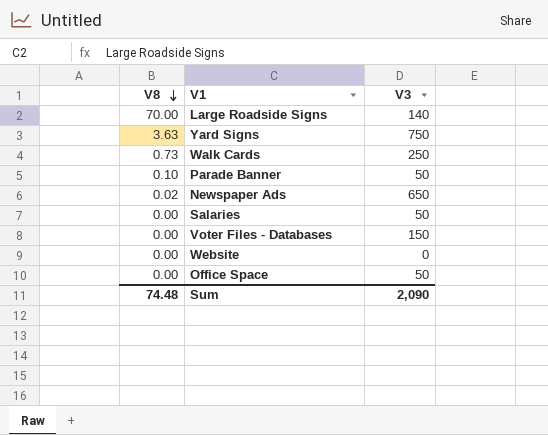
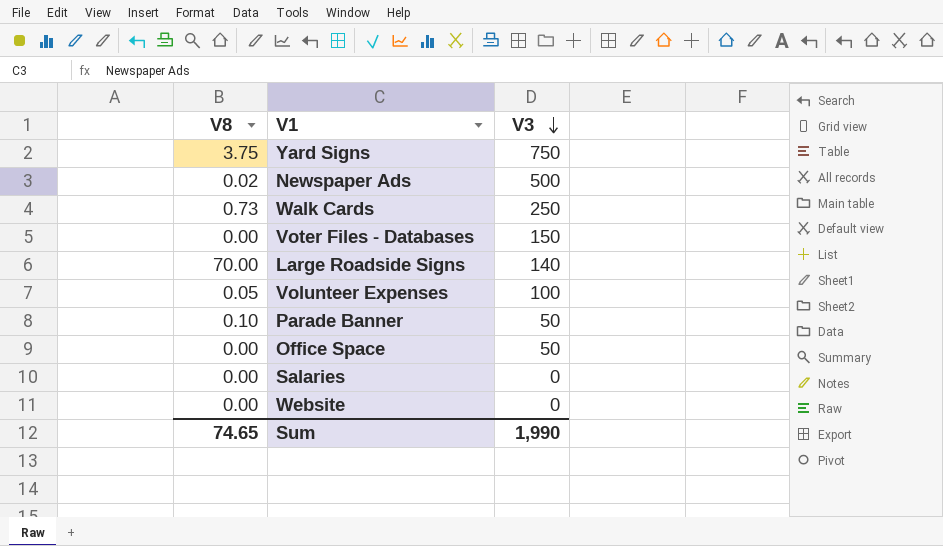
row order: V8 descending -> V3 descending
Yard Signs | V8: 3.63 -> 3.75
Newspaper Ads | V3: 650 -> 500
row Volunteer Expenses: none -> 0.05 | 100
Salaries | V3: 50 -> 0
Sum | V8: 74.48 -> 74.65
Sum | V3: 2,090 -> 1,990

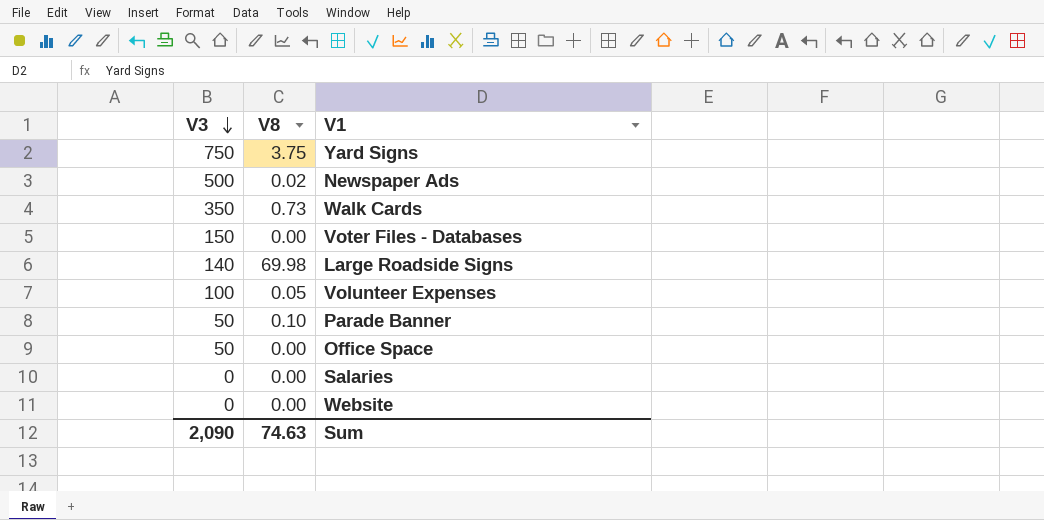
column V3 | position: 3 -> 1
Walk Cards | V3: 250 -> 350
Large Roadside Signs | V8: 70.00 -> 69.98
Sum | V3: 1,990 -> 2,090
Sum | V8: 74.65 -> 74.63

